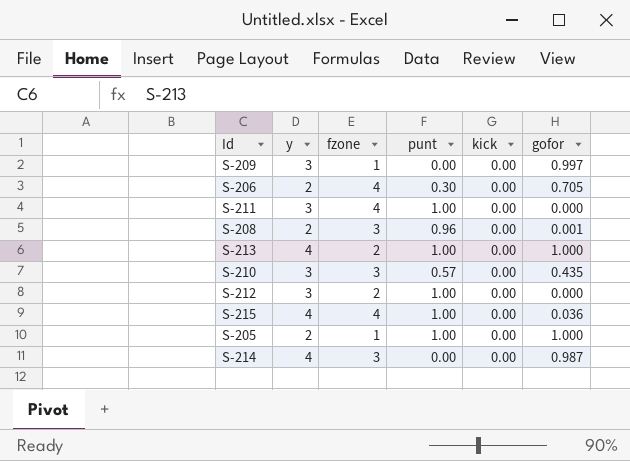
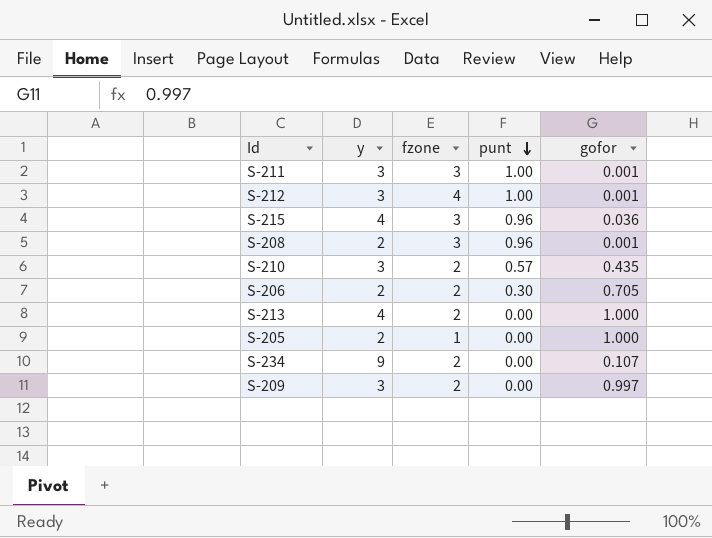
row order: none -> punt descending
column kick | position: 5 -> none
row S-214: 4 | 3 | 0.00 | 0.00 | 0.987 -> none
S-211 | fzone: 4 -> 3
S-211 | gofor: 0.000 -> 0.001
S-212 | fzone: 2 -> 4
S-212 | gofor: 0.000 -> 0.001
S-215 | fzone: 4 -> 3
S-215 | punt: 1.00 -> 0.96
S-210 | fzone: 3 -> 2
S-206 | fzone: 4 -> 2
S-213 | punt: 1.00 -> 0.00
S-205 | punt: 1.00 -> 0.00
row S-234: none -> 9 | 2 | 0.00 | 0.107
S-209 | fzone: 1 -> 2

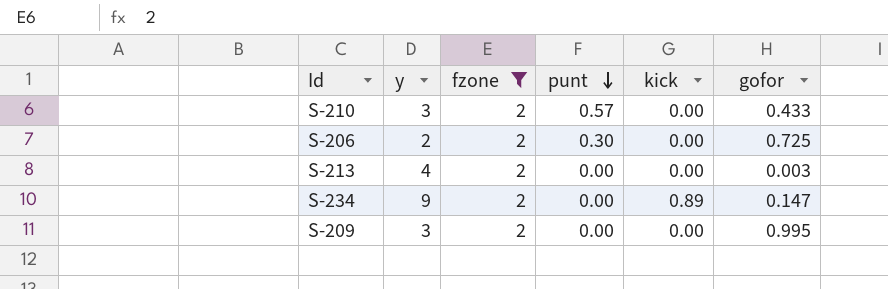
filter: none -> fzone = 2
column kick | position: none -> 5
S-210 | gofor: 0.435 -> 0.433
S-206 | gofor: 0.705 -> 0.725
S-213 | gofor: 1.000 -> 0.003
S-234 | gofor: 0.107 -> 0.147
S-209 | gofor: 0.997 -> 0.995

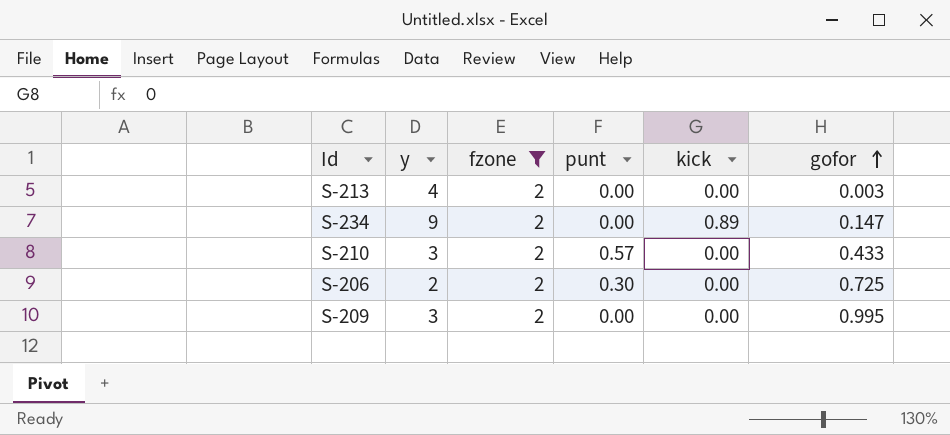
row order: punt descending -> gofor ascending

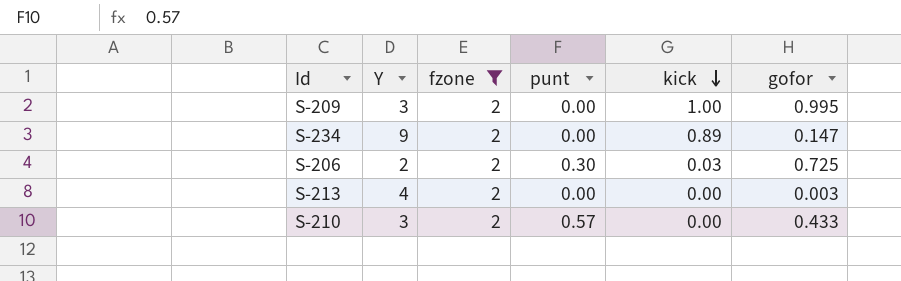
row order: gofor ascending -> kick descending
column name: y -> Y
S-209 | kick: 0.00 -> 1.00
S-206 | kick: 0.00 -> 0.03

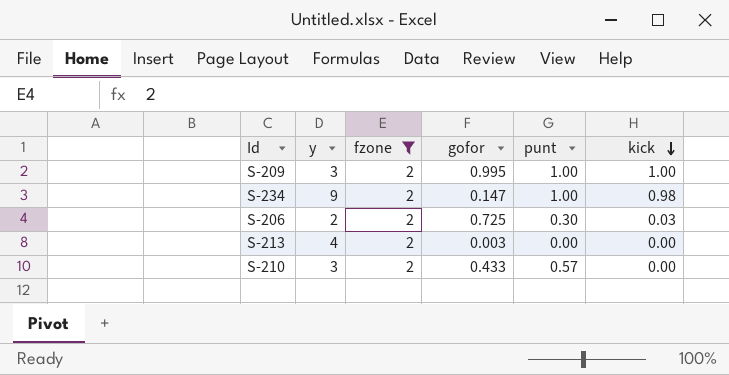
column name: Y -> y
column gofor | position: 6 -> 4
S-209 | punt: 0.00 -> 1.00
S-234 | punt: 0.00 -> 1.00
S-234 | kick: 0.89 -> 0.98

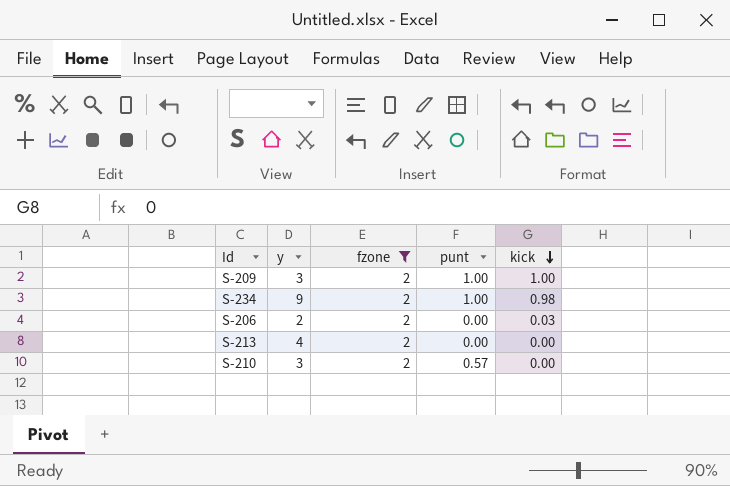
column gofor | position: 4 -> none
S-206 | punt: 0.30 -> 0.00

